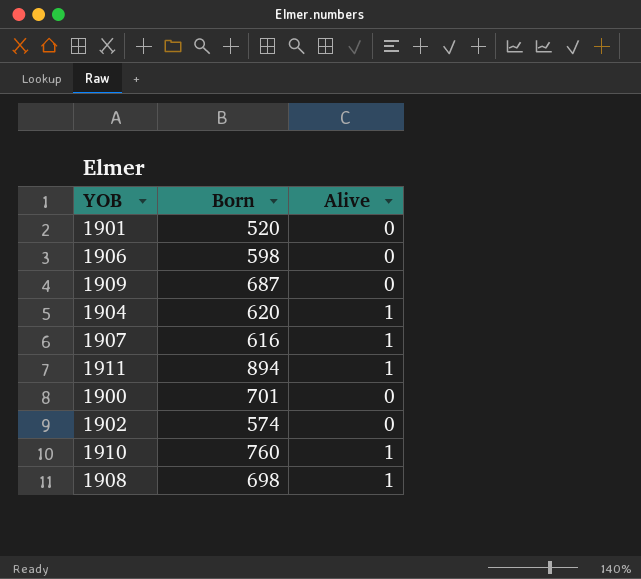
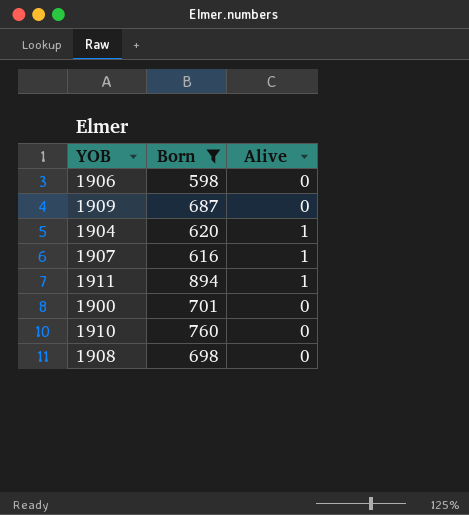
filter: none -> Born >= 598
1910 | Alive: 1 -> 0
1908 | Alive: 1 -> 0

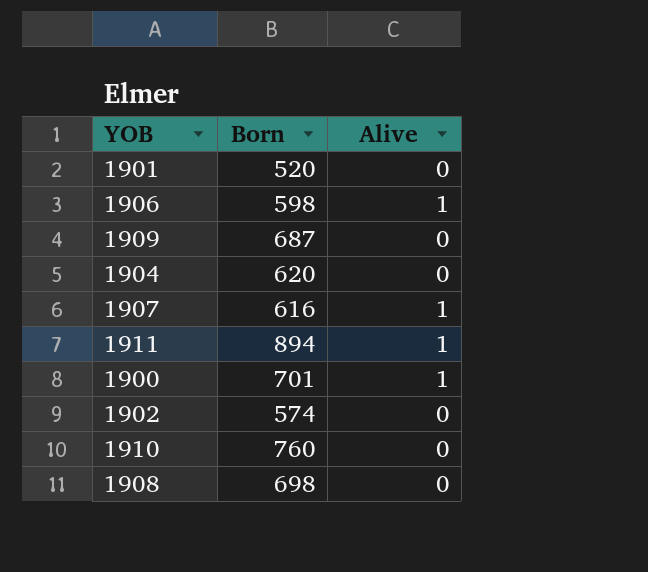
filter: Born >= 598 -> none
1906 | Alive: 0 -> 1
1904 | Alive: 1 -> 0
1900 | Alive: 0 -> 1

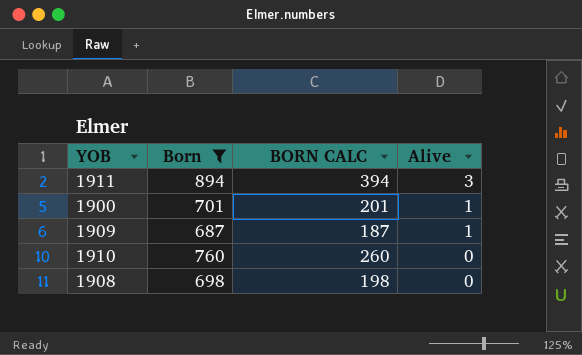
filter: none -> Born >= 687
row order: none -> Alive descending
column BORN CALC | formula: none -> [Born] - 500
1911 | Alive: 1 -> 3
1909 | Alive: 0 -> 1

